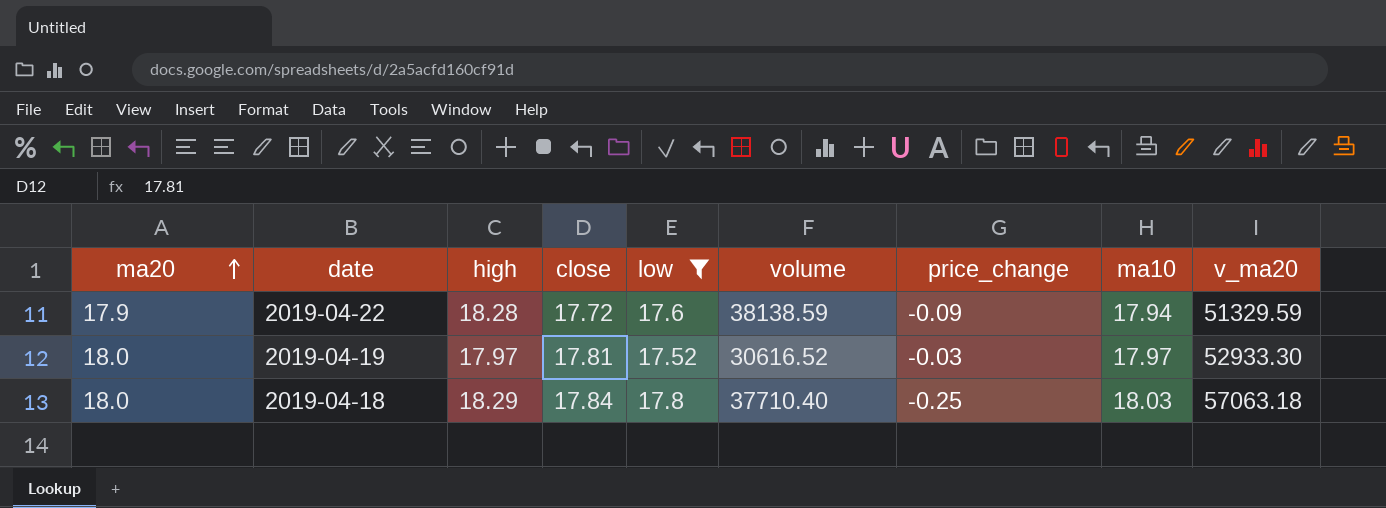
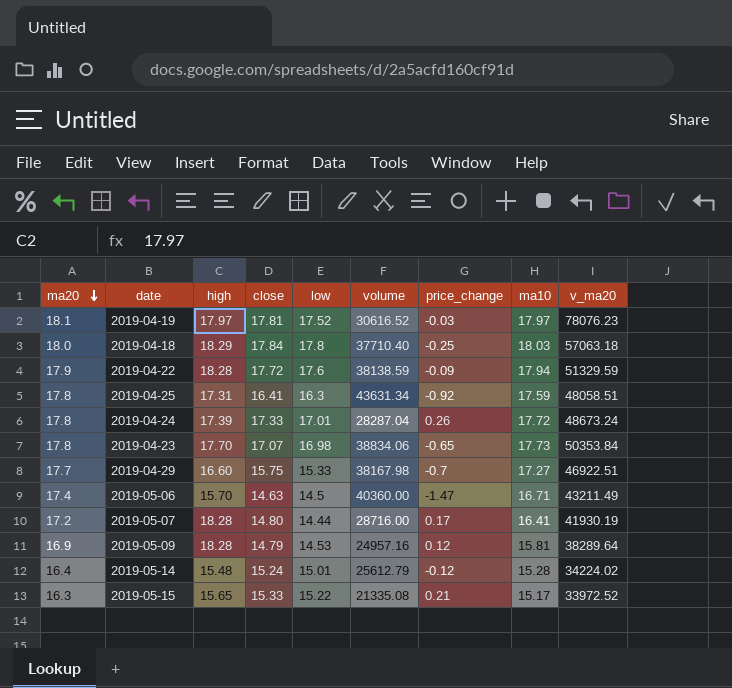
filter: low >= 17.52 -> none
row order: ma20 ascending -> ma20 descending
2019-04-19 | ma20: 18.0 -> 18.1
2019-04-19 | v_ma20: 52933.30 -> 78076.23

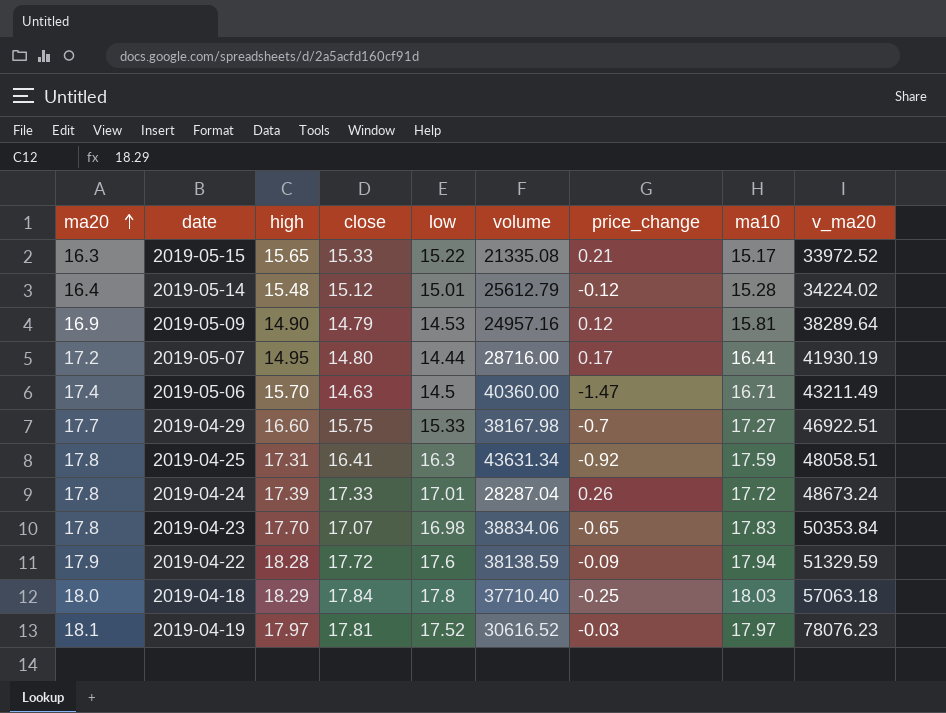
row order: ma20 descending -> ma20 ascending
2019-05-14 | close: 15.24 -> 15.12
2019-05-09 | high: 18.28 -> 14.90
2019-05-07 | high: 18.28 -> 14.95
2019-04-23 | ma10: 17.73 -> 17.83

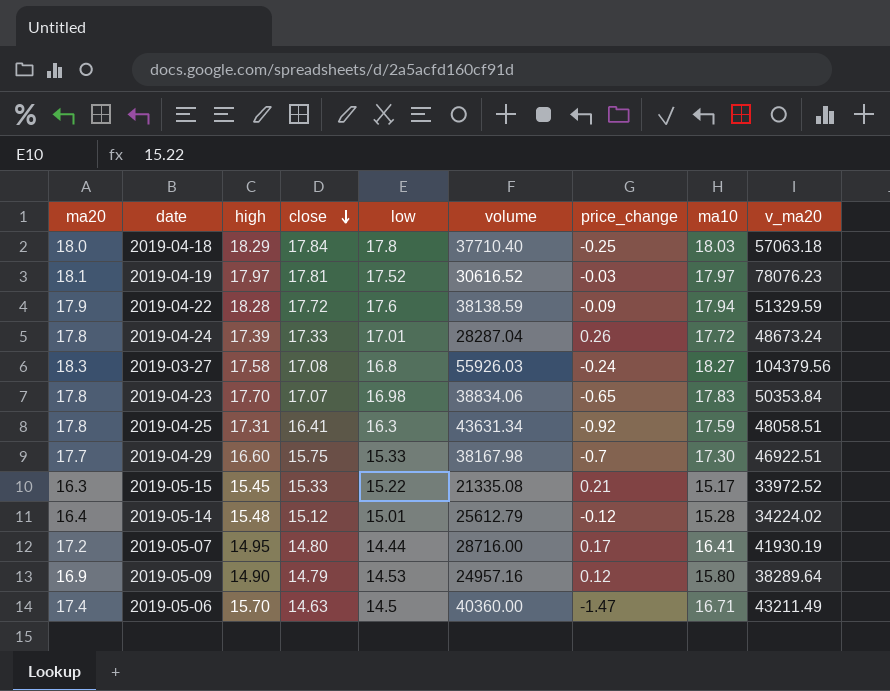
row order: ma20 ascending -> close descending
row 2019-03-27: none -> 18.3 | 17.58 | 17.08 | 16.8 | 55926.03 | -0.24 | 18.27 | 104379.56
2019-04-29 | ma10: 17.27 -> 17.30
2019-05-15 | high: 15.65 -> 15.45
2019-05-09 | ma10: 15.81 -> 15.80

